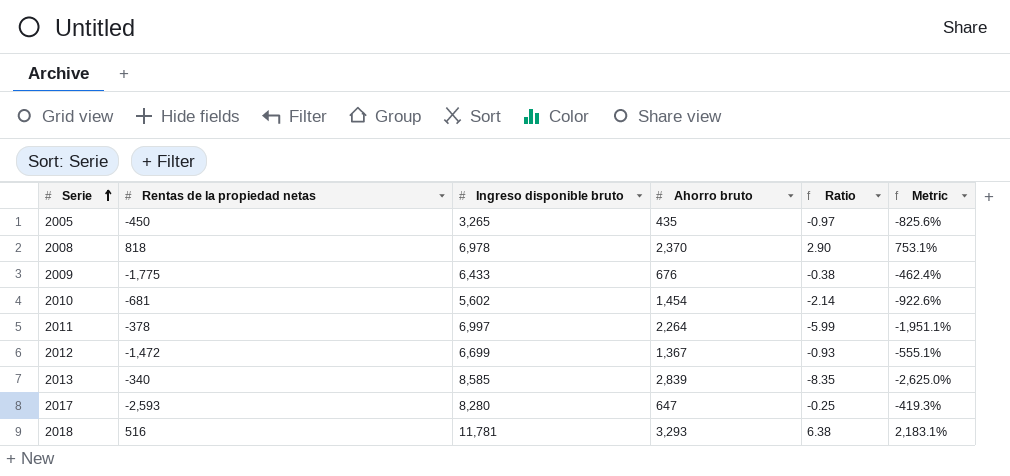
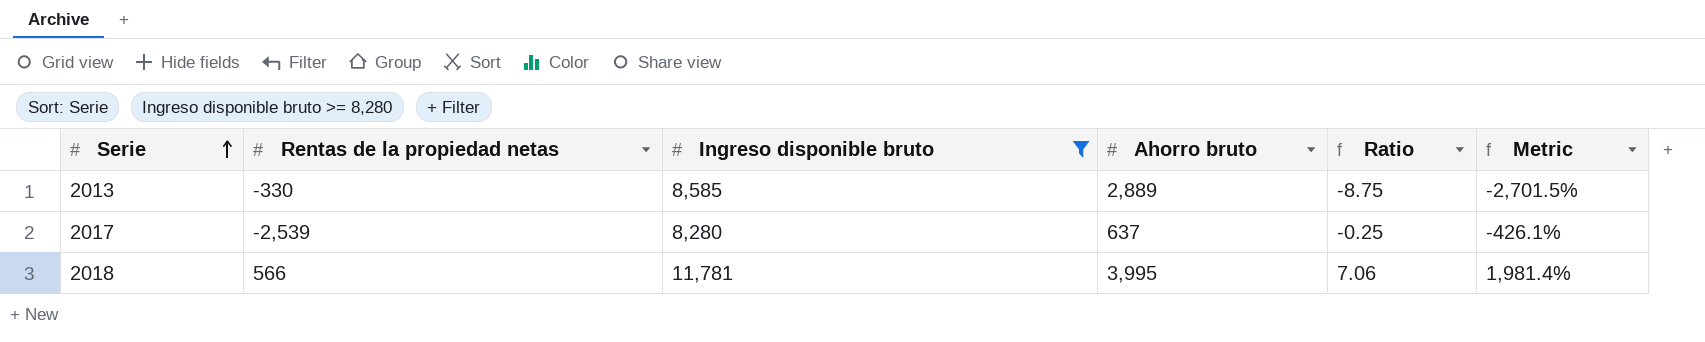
filter: none -> Ingreso disponible bruto >= 8,280
2013 | Rentas de la propiedad netas: -340 -> -330
2013 | Ahorro bruto: 2,839 -> 2,889
2013 | Ratio: -8.35 -> -8.75
2013 | Metric: -2,625.0% -> -2,701.5%
2017 | Rentas de la propiedad netas: -2,593 -> -2,539
2017 | Ahorro bruto: 647 -> 637
2017 | Metric: -419.3% -> -426.1%
2018 | Rentas de la propiedad netas: 516 -> 566
2018 | Ahorro bruto: 3,293 -> 3,995
2018 | Ratio: 6.38 -> 7.06
2018 | Metric: 2,183.1% -> 1,981.4%

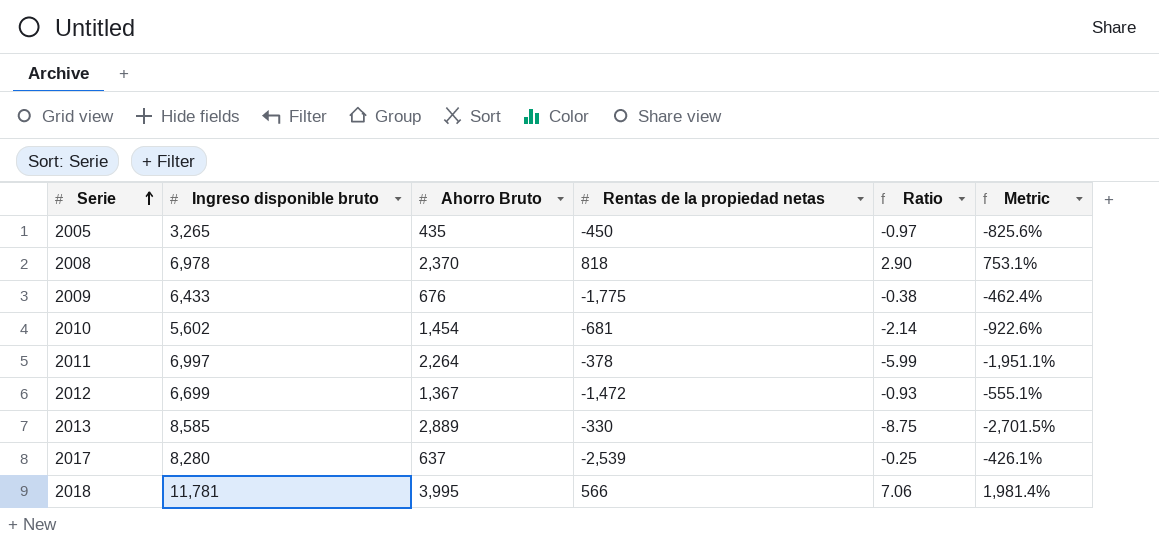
filter: Ingreso disponible bruto >= 8,280 -> none
column name: Ahorro bruto -> Ahorro Bruto
column Rentas de la propiedad netas | position: 2 -> 4

